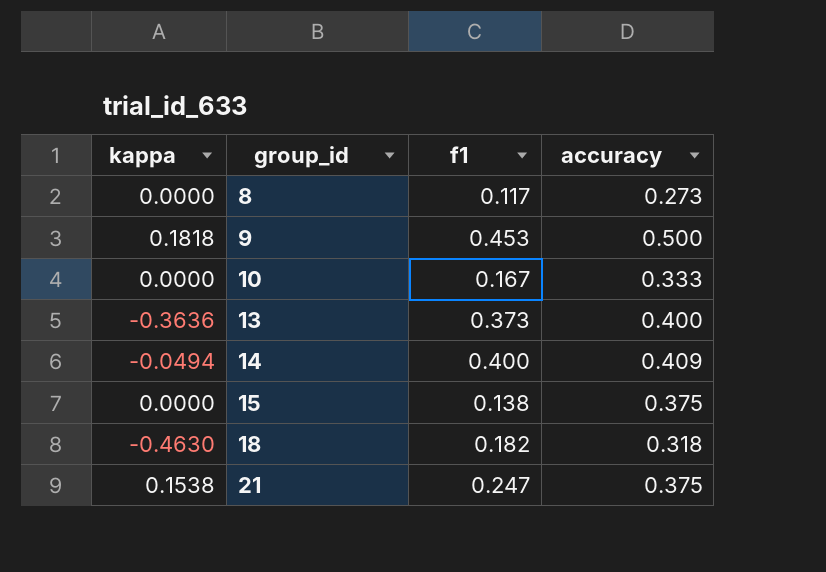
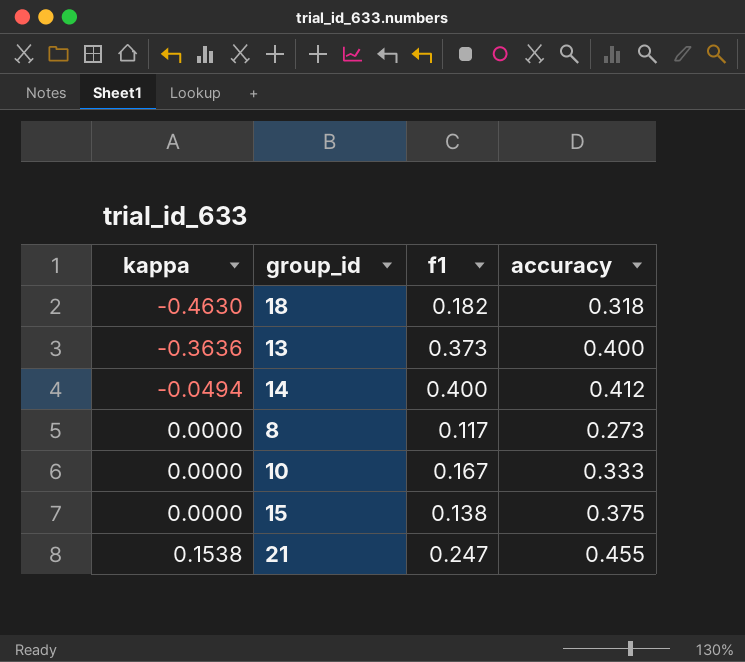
row order: group_id ascending -> kappa ascending
row 9: 0.1818 | 0.453 | 0.500 -> none
14 | accuracy: 0.409 -> 0.412
21 | accuracy: 0.375 -> 0.455

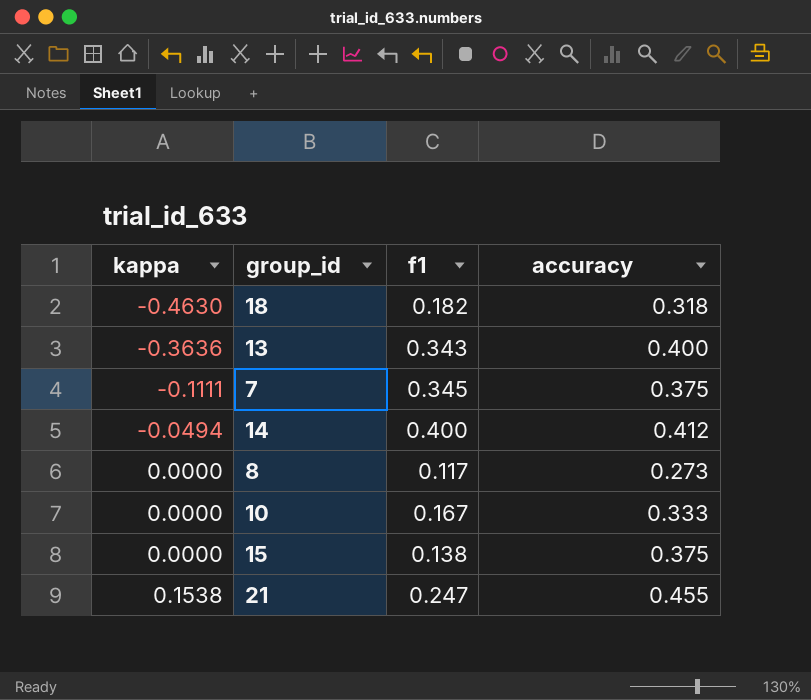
13 | f1: 0.373 -> 0.343
row 7: none -> -0.1111 | 0.345 | 0.375

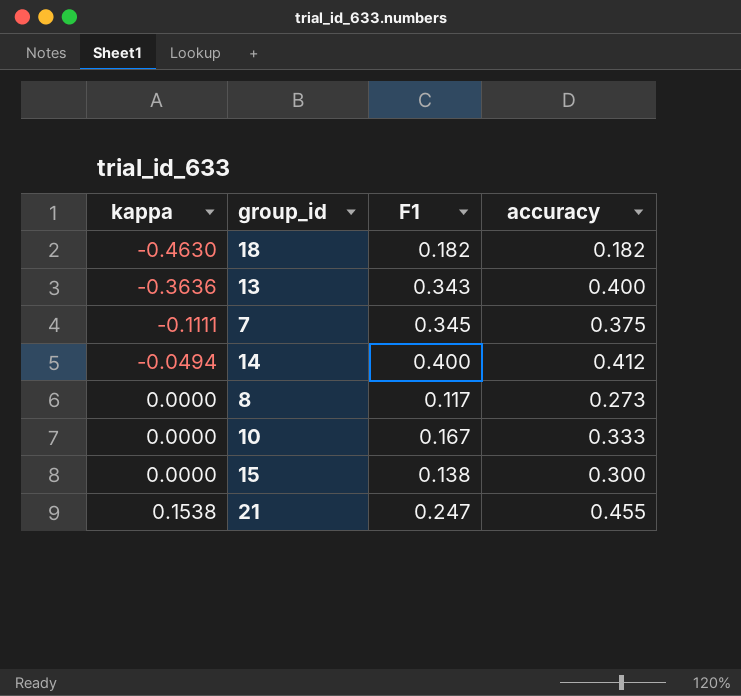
column name: f1 -> F1
18 | accuracy: 0.318 -> 0.182
15 | accuracy: 0.375 -> 0.300

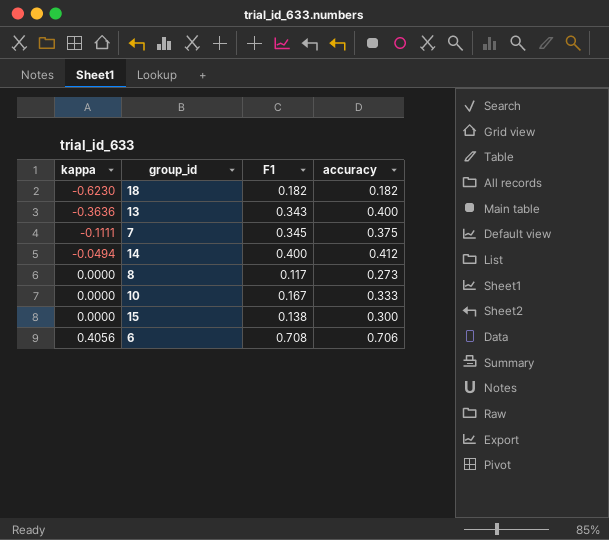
row 21: 0.1538 | 0.247 | 0.455 -> none
18 | kappa: -0.4630 -> -0.6230
row 6: none -> 0.4056 | 0.708 | 0.706

